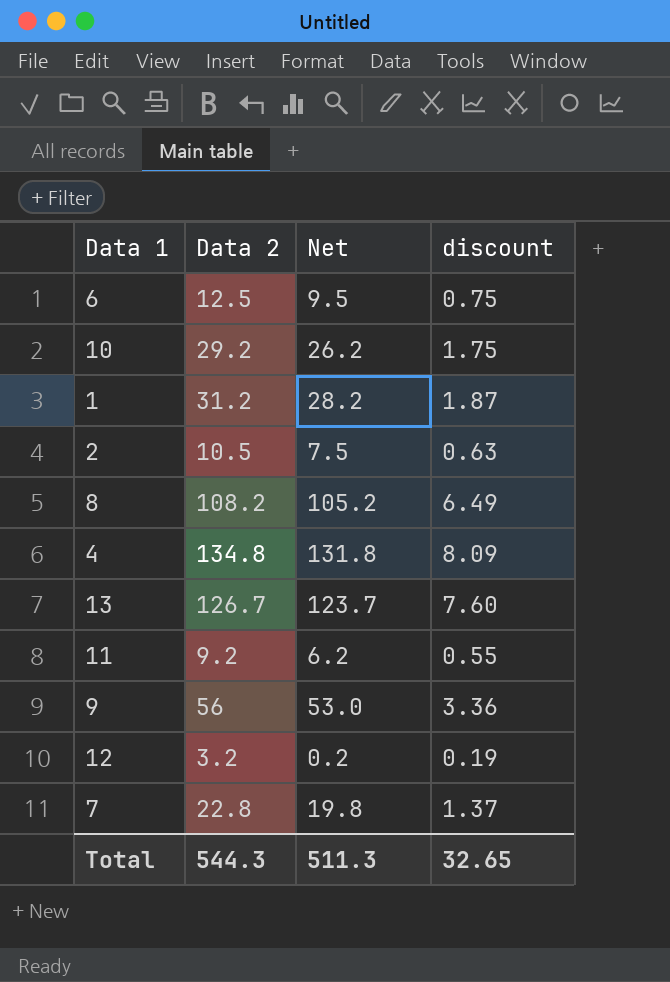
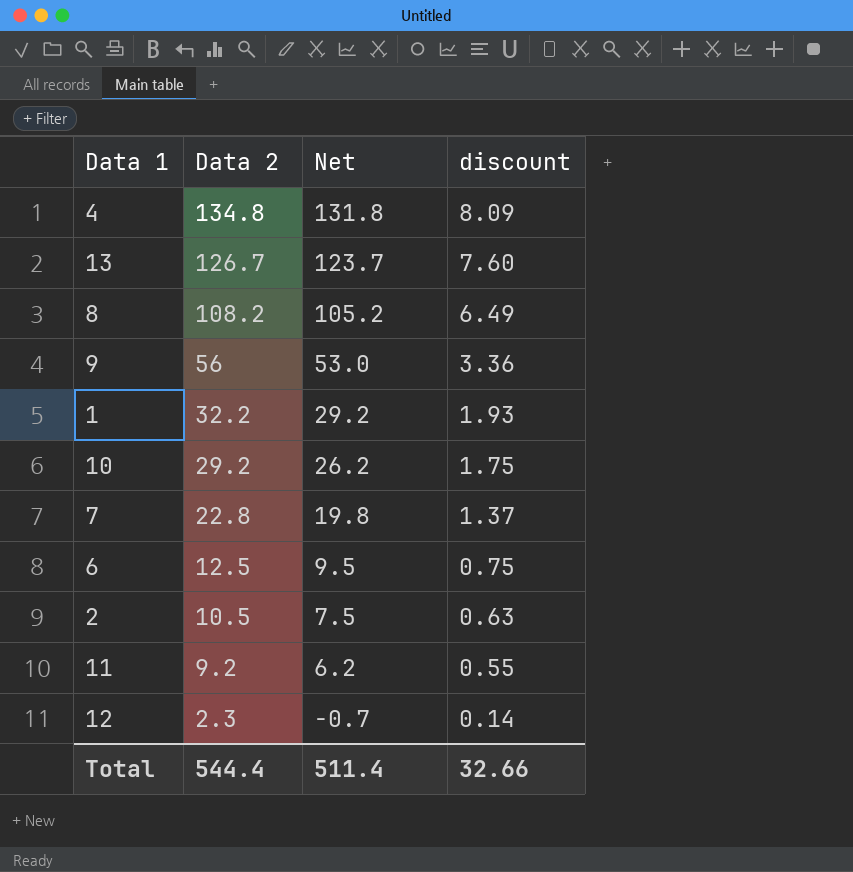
row order: none -> Data 2 descending
1 | Data 2: 31.2 -> 32.2
1 | Net: 28.2 -> 29.2
1 | discount: 1.87 -> 1.93
12 | Data 2: 3.2 -> 2.3
12 | Net: 0.2 -> -0.7
12 | discount: 0.19 -> 0.14
Total | Data 2: 544.3 -> 544.4
Total | Net: 511.3 -> 511.4
Total | discount: 32.65 -> 32.66

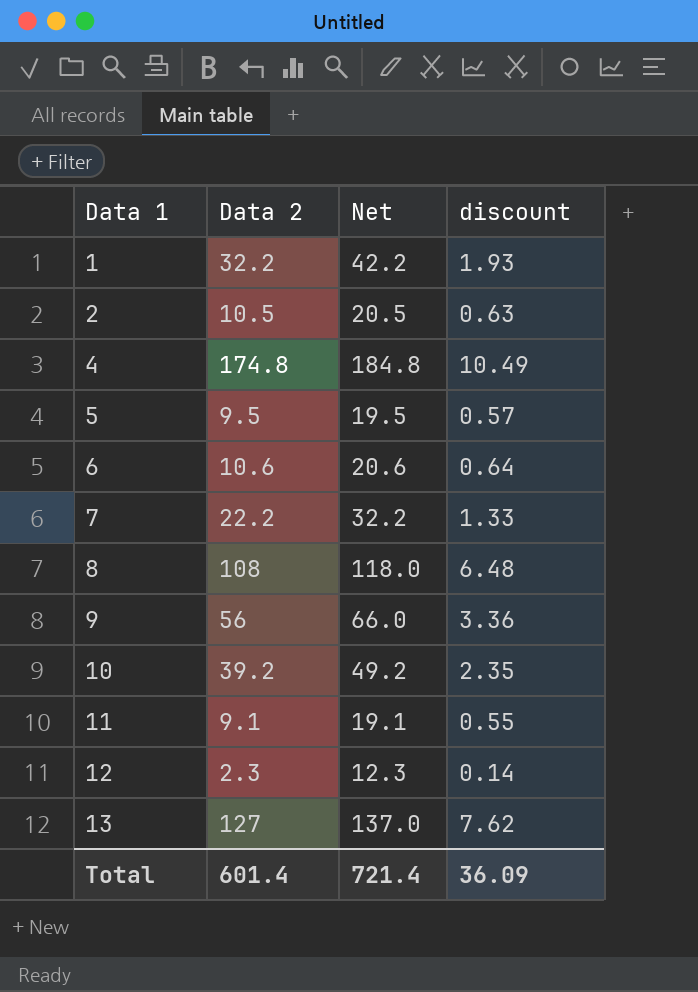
row order: Data 2 descending -> Data 1 ascending
column Net | formula: [Data 2] - 3 -> [Data 2] + 10
4 | Data 2: 134.8 -> 174.8
4 | discount: 8.09 -> 10.49
row 5: none -> 9.5 | 19.5 | 0.57
6 | Data 2: 12.5 -> 10.6
6 | discount: 0.75 -> 0.64
7 | Data 2: 22.8 -> 22.2
7 | discount: 1.37 -> 1.33
8 | Data 2: 108.2 -> 108
8 | discount: 6.49 -> 6.48
10 | Data 2: 29.2 -> 39.2
10 | discount: 1.75 -> 2.35
11 | Data 2: 9.2 -> 9.1
13 | Data 2: 126.7 -> 127
13 | discount: 7.60 -> 7.62
Total | Data 2: 544.4 -> 601.4
Total | Net: 511.4 -> 721.4
Total | discount: 32.66 -> 36.09

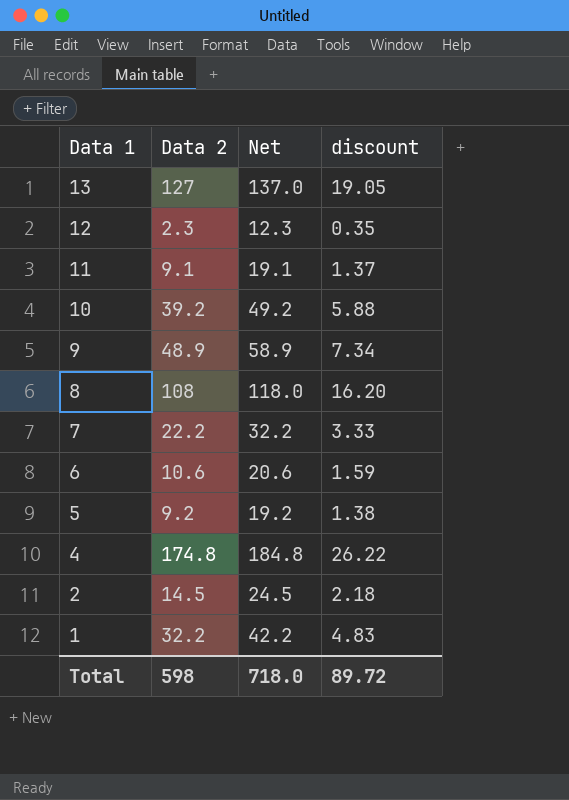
row order: Data 1 ascending -> Data 1 descending
column discount | formula: [Data 2] * 0.06 -> [Data 2] * 0.15
9 | Data 2: 56 -> 48.9
9 | Net: 66.0 -> 58.9
5 | Data 2: 9.5 -> 9.2
5 | Net: 19.5 -> 19.2
2 | Data 2: 10.5 -> 14.5
2 | Net: 20.5 -> 24.5
Total | Data 2: 601.4 -> 598
Total | Net: 721.4 -> 718.0
Total | discount: 36.09 -> 89.72

